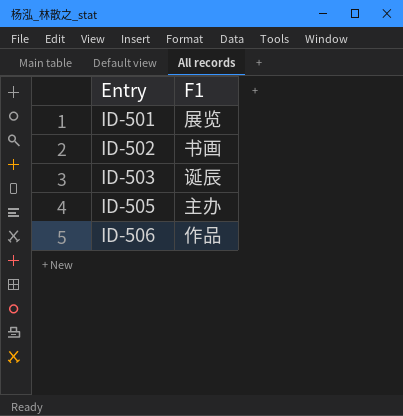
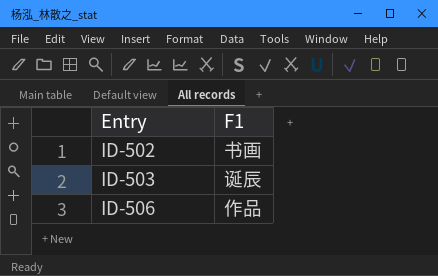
row ID-501: 展览 -> none
row ID-505: 主办 -> none

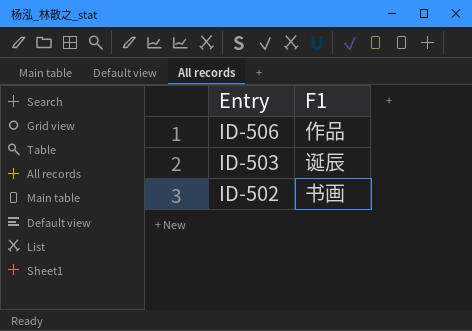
row order: Entry ascending -> Entry descending

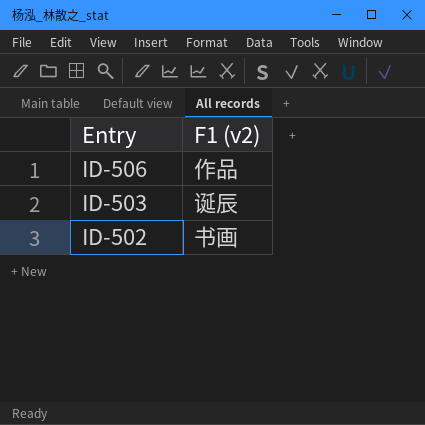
column name: F1 -> F1 (v2)

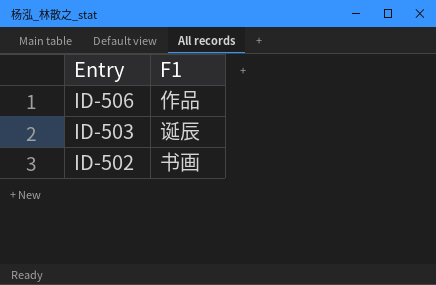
column name: F1 (v2) -> F1

